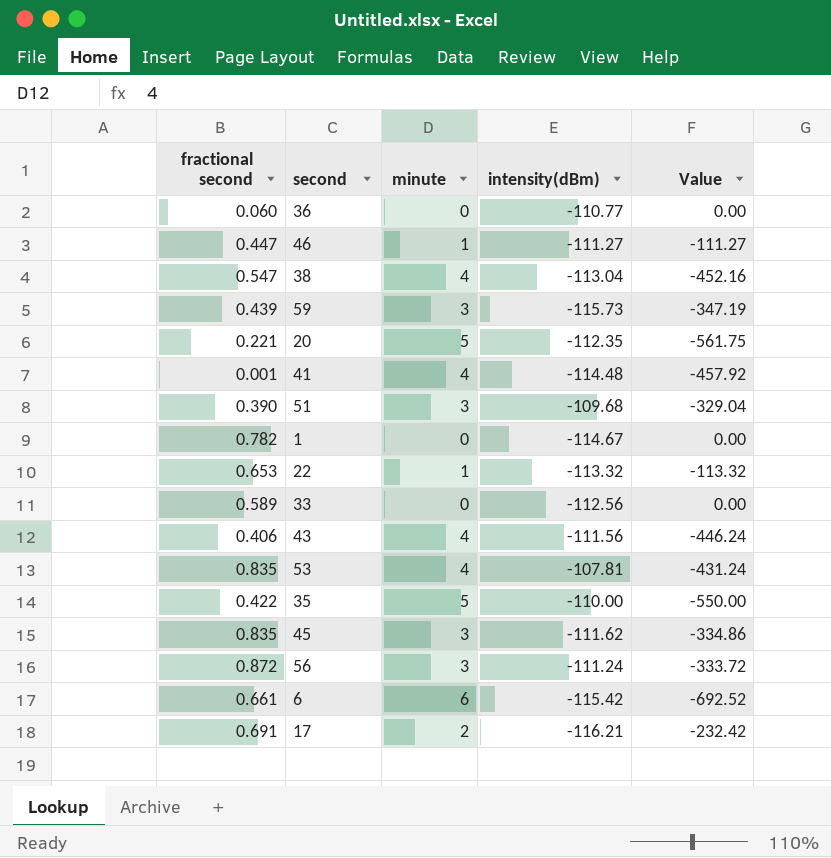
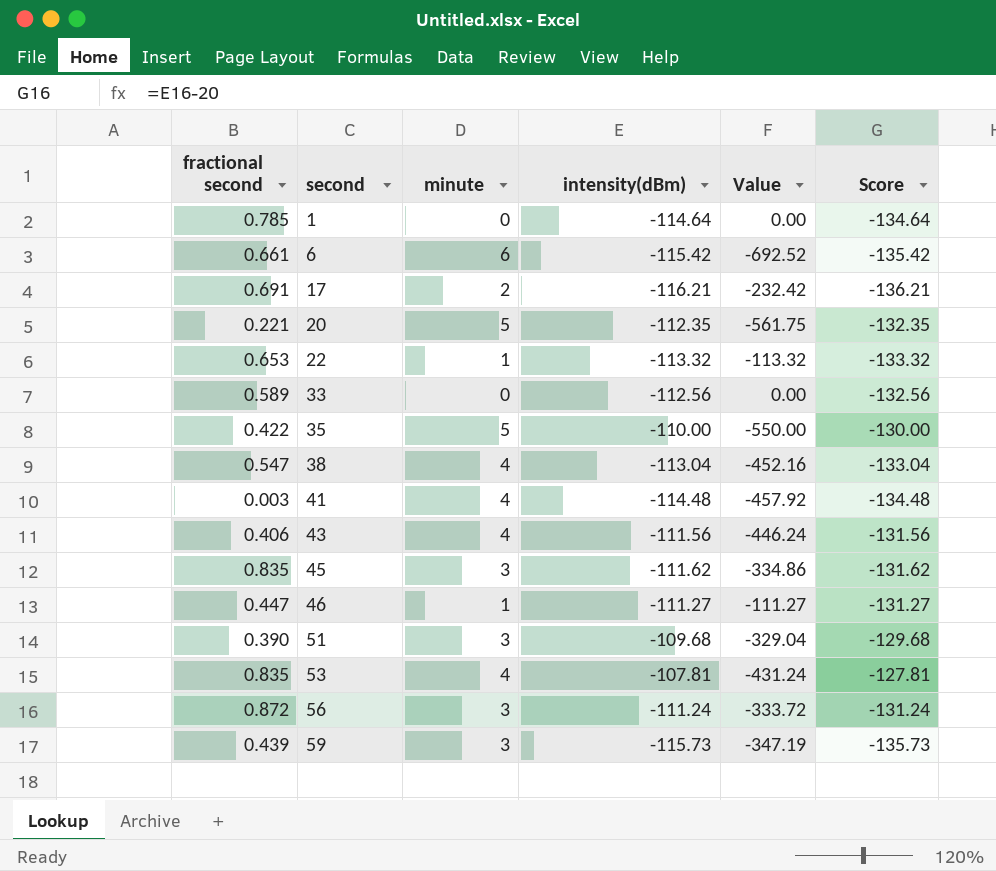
row order: none -> second ascending
column Score | formula: none -> [intensity(dBm)] - 20
row 36: 0.060 | 0 | -110.77 | 0.00 -> none
1 | fractional second: 0.782 -> 0.785
1 | intensity(dBm): -114.67 -> -114.64
41 | fractional second: 0.001 -> 0.003

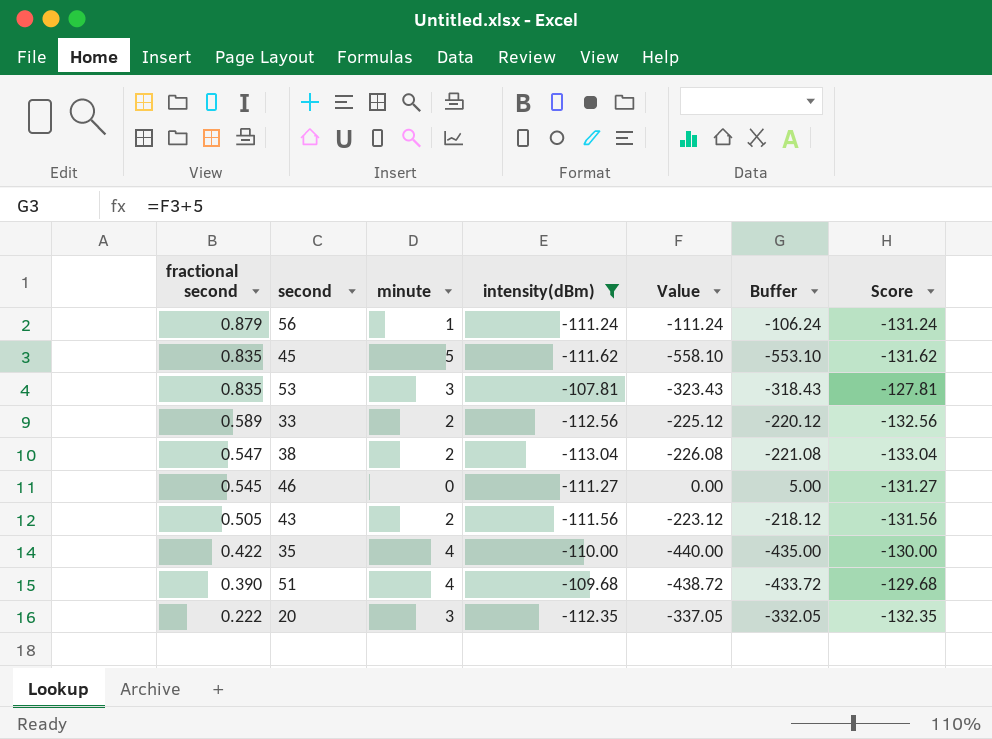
filter: none -> intensity(dBm) >= -113.04
row order: second ascending -> fractional second descending
column Buffer | formula: none -> [Value] + 5
56 | fractional second: 0.872 -> 0.879
56 | minute: 3 -> 1
56 | Value: -333.72 -> -111.24
45 | minute: 3 -> 5
45 | Value: -334.86 -> -558.10
53 | minute: 4 -> 3
53 | Value: -431.24 -> -323.43
33 | minute: 0 -> 2
33 | Value: 0.00 -> -225.12
38 | minute: 4 -> 2
38 | Value: -452.16 -> -226.08
46 | fractional second: 0.447 -> 0.545
46 | minute: 1 -> 0
46 | Value: -111.27 -> 0.00
43 | fractional second: 0.406 -> 0.505
43 | minute: 4 -> 2
43 | Value: -446.24 -> -223.12
35 | minute: 5 -> 4
35 | Value: -550.00 -> -440.00
51 | minute: 3 -> 4
51 | Value: -329.04 -> -438.72
20 | fractional second: 0.221 -> 0.222
20 | minute: 5 -> 3
20 | Value: -561.75 -> -337.05

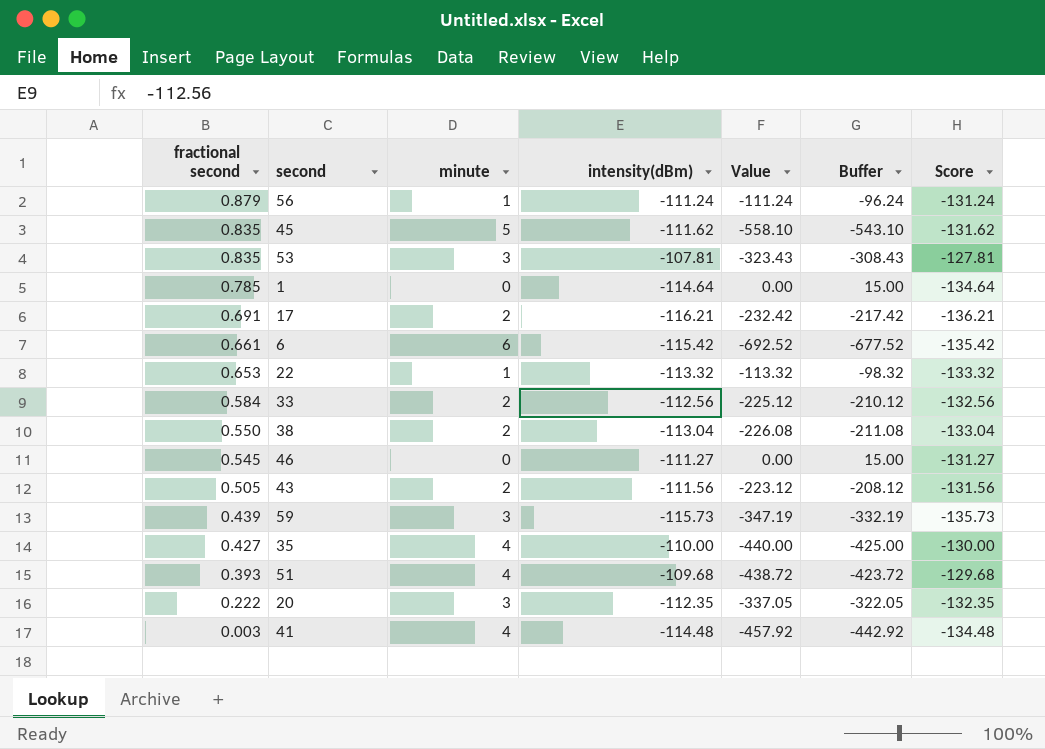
filter: intensity(dBm) >= -113.04 -> none
column Buffer | formula: [Value] + 5 -> [Value] + 15
33 | fractional second: 0.589 -> 0.584
38 | fractional second: 0.547 -> 0.550
35 | fractional second: 0.422 -> 0.427
51 | fractional second: 0.390 -> 0.393

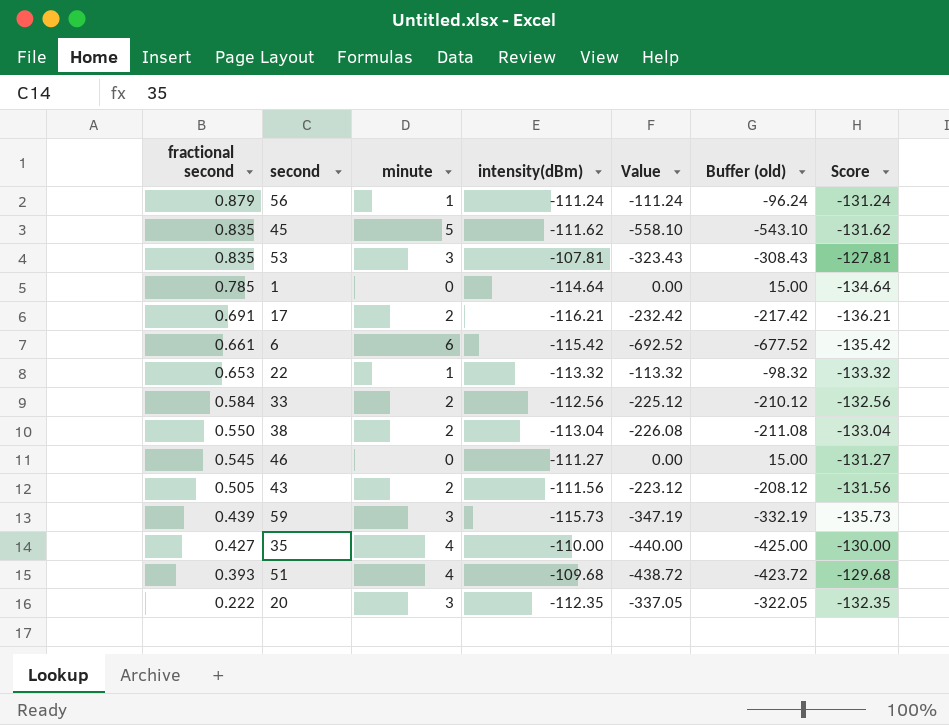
column name: Buffer -> Buffer (old)
row 41: 0.003 | 4 | -114.48 | -457.92 | -442.92 | -134.48 -> none

